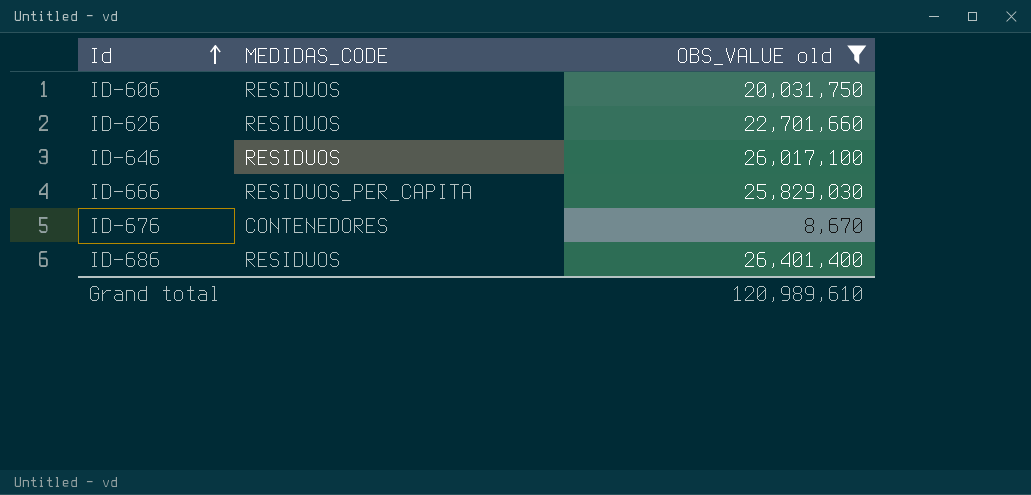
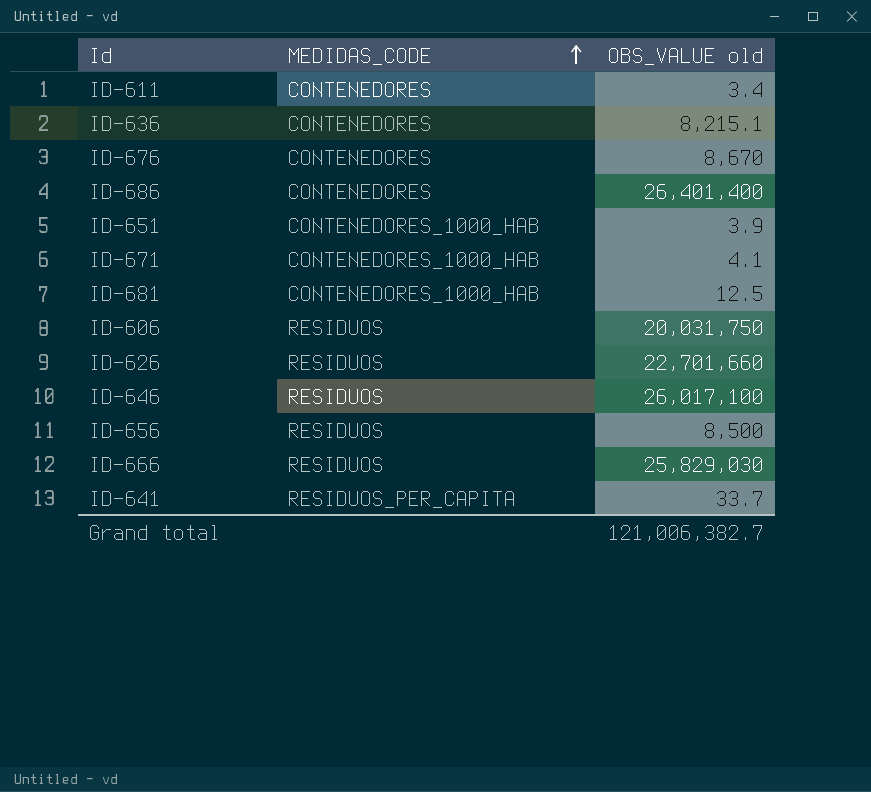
filter: OBS_VALUE old >= 8,670 -> none
row order: Id ascending -> MEDIDAS_CODE ascending
ID-686 | MEDIDAS_CODE: RESIDUOS -> CONTENEDORES
ID-666 | MEDIDAS_CODE: RESIDUOS_PER_CAPITA -> RESIDUOS
Grand total | OBS_VALUE old: 120,989,610 -> 121,006,382.7

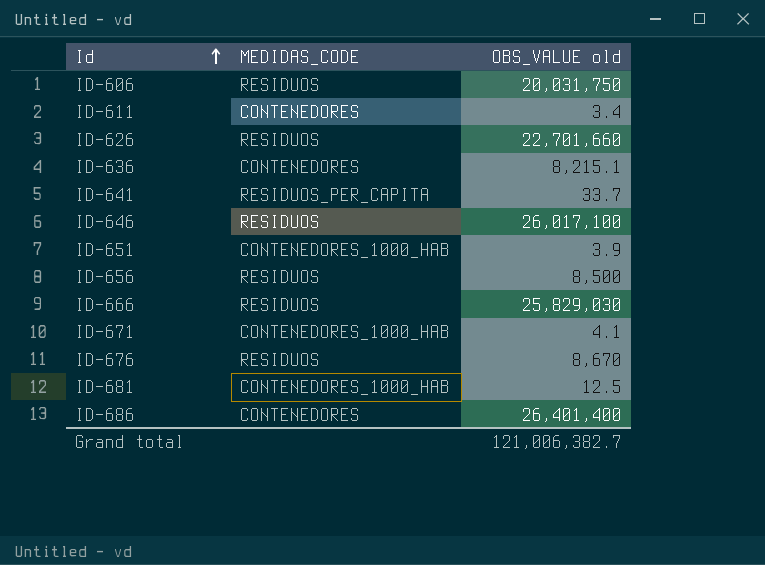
row order: MEDIDAS_CODE ascending -> Id ascending
ID-676 | MEDIDAS_CODE: CONTENEDORES -> RESIDUOS

